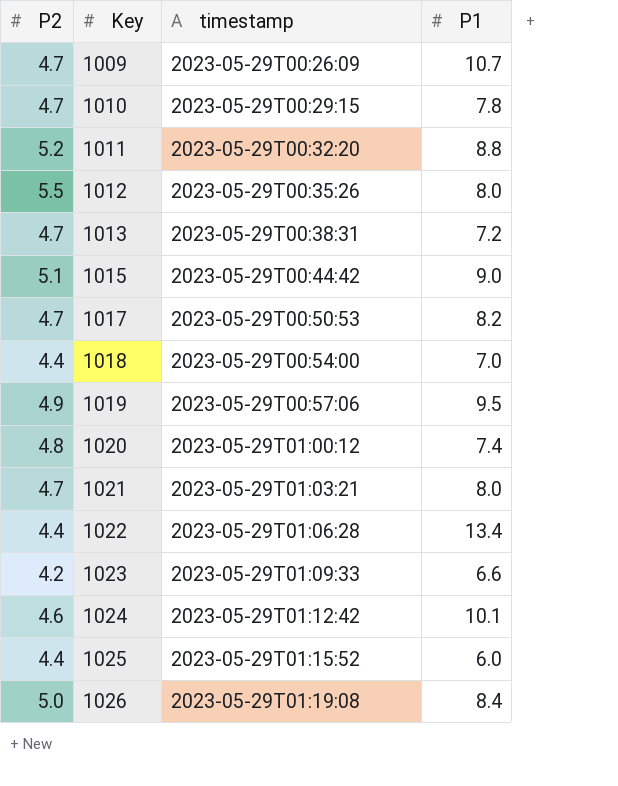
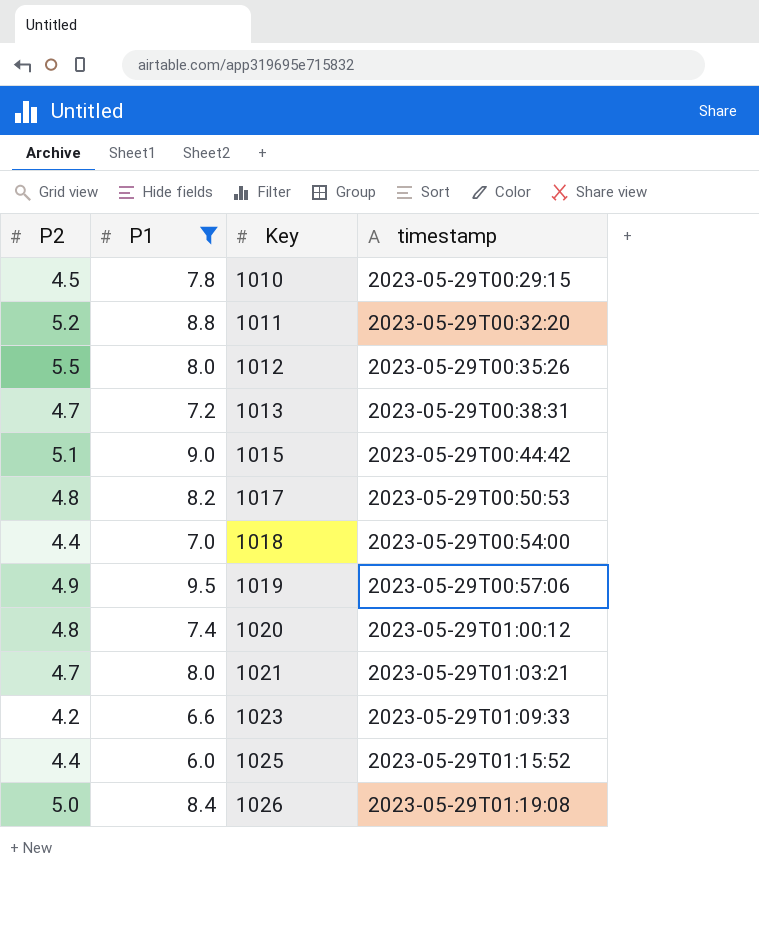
filter: none -> P1 <= 9.5
column P1 | position: 4 -> 2
1010 | P2: 4.7 -> 4.5
1017 | P2: 4.7 -> 4.8

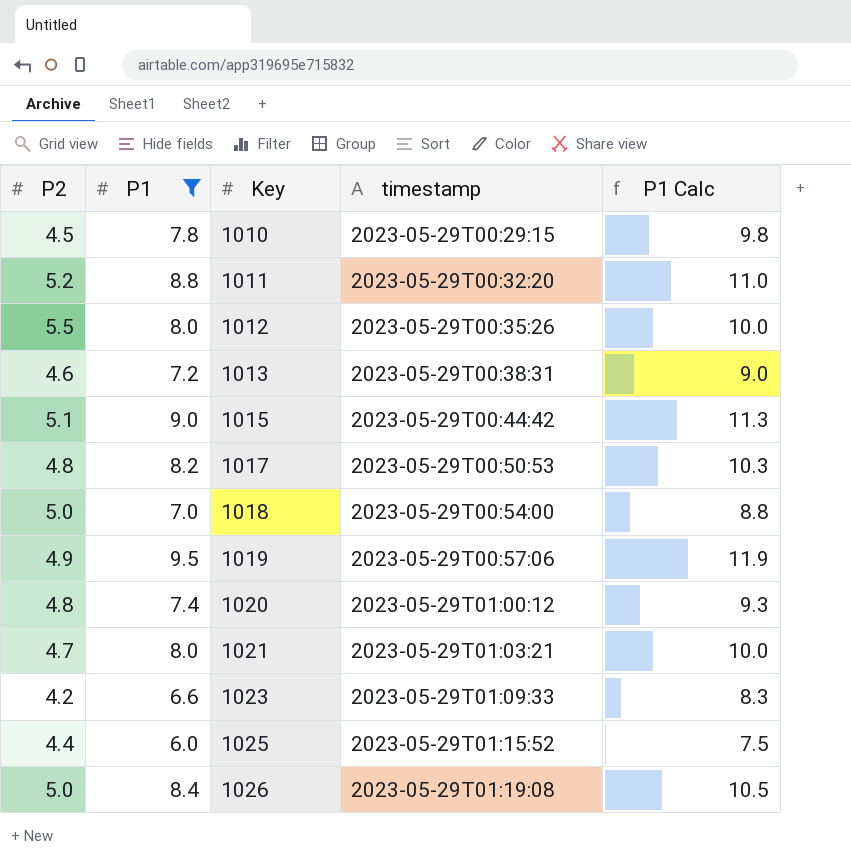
column P1 Calc | formula: none -> [P1] * 1.25
1013 | P2: 4.7 -> 4.6
1018 | P2: 4.4 -> 5.0

